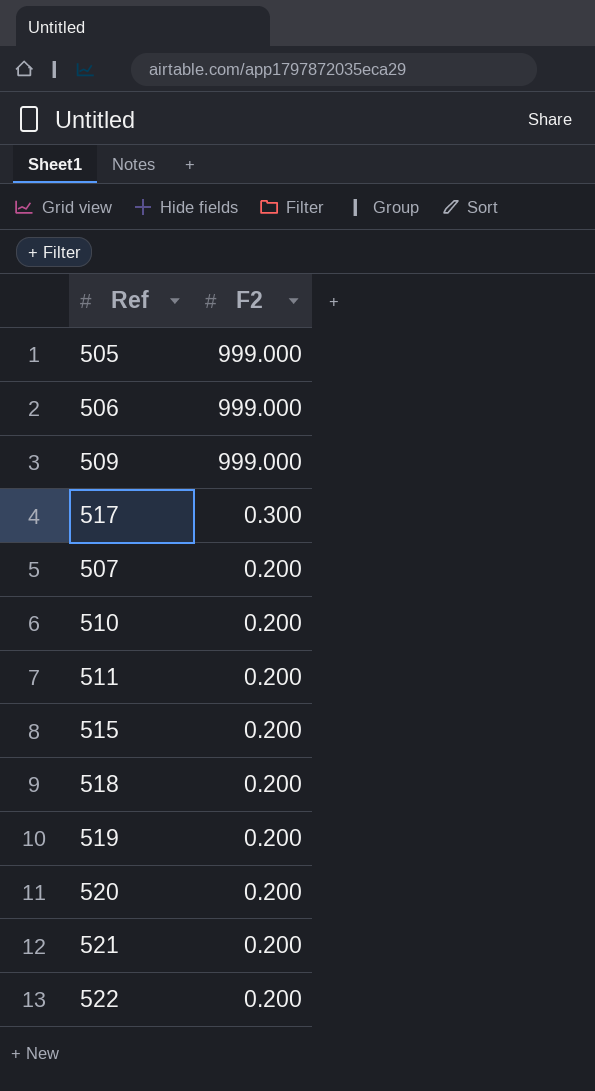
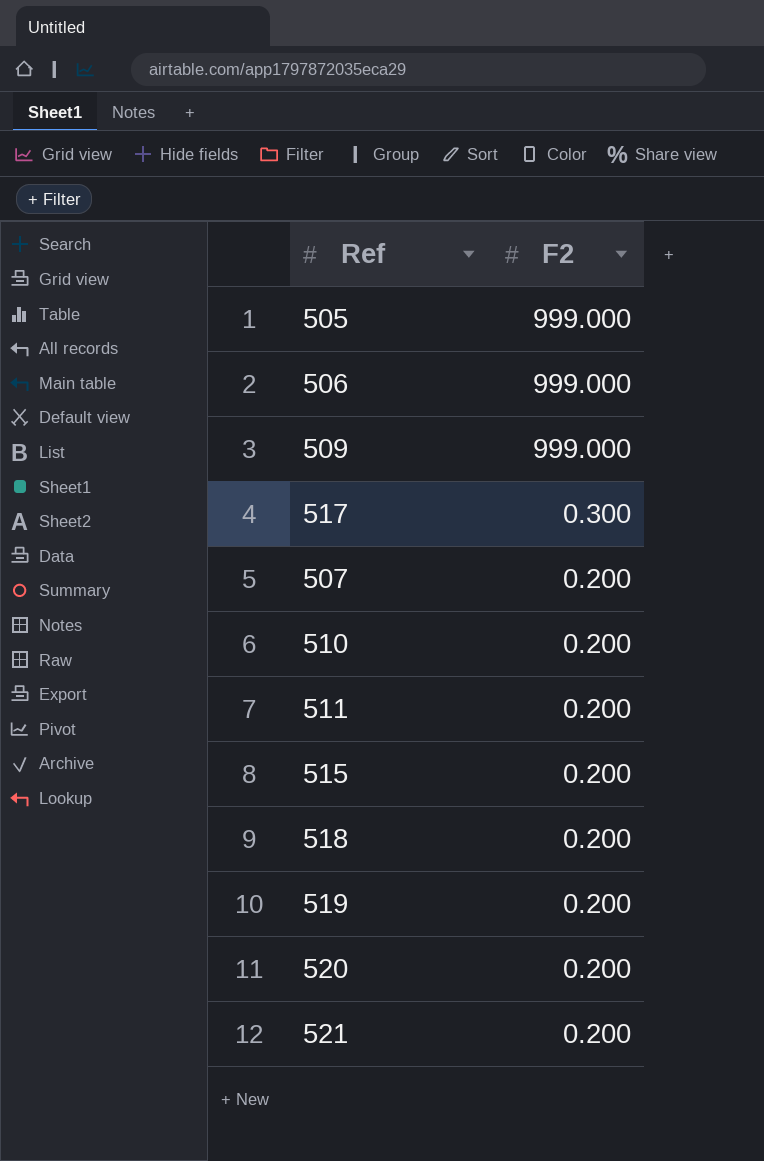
row 522: 0.200 -> none

